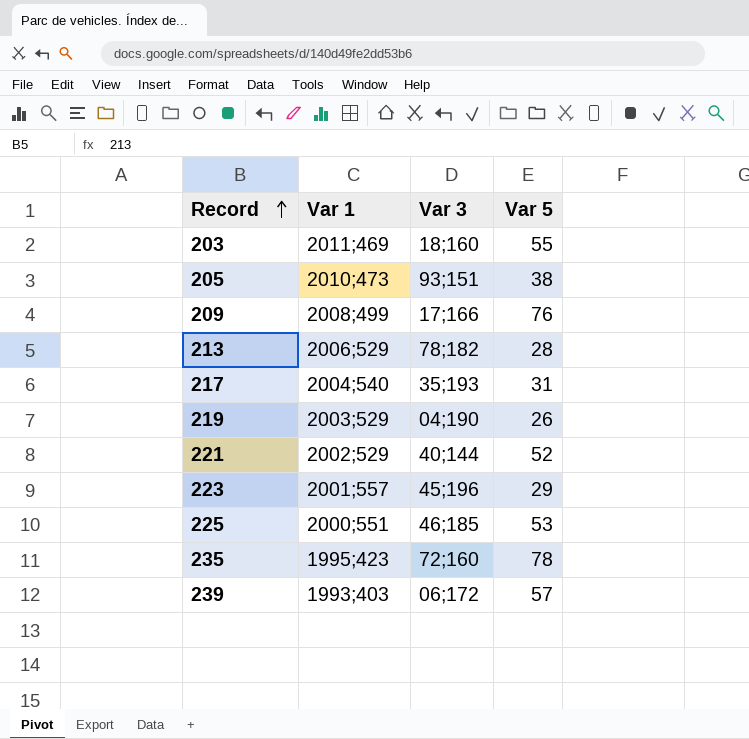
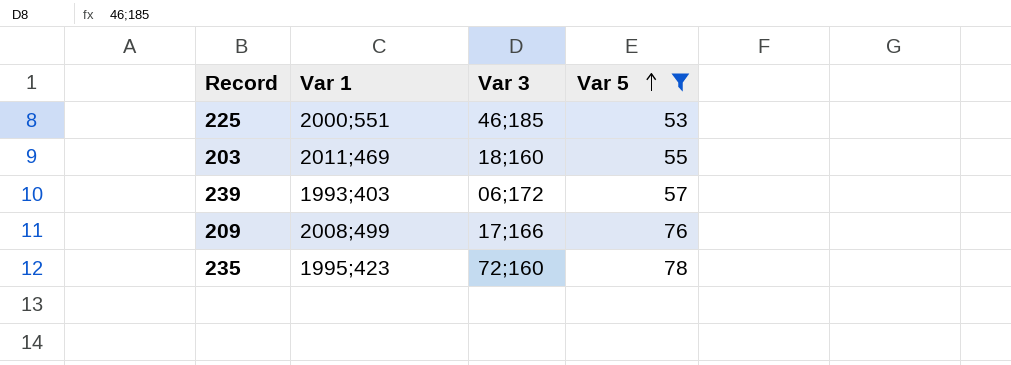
filter: none -> Var 5 >= 53
row order: Record ascending -> Var 5 ascending

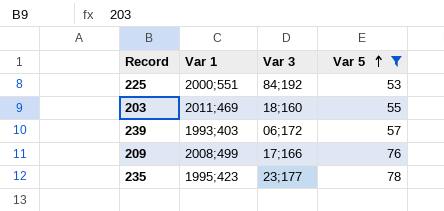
225 | Var 3: 46;185 -> 84;192
235 | Var 3: 72;160 -> 23;177

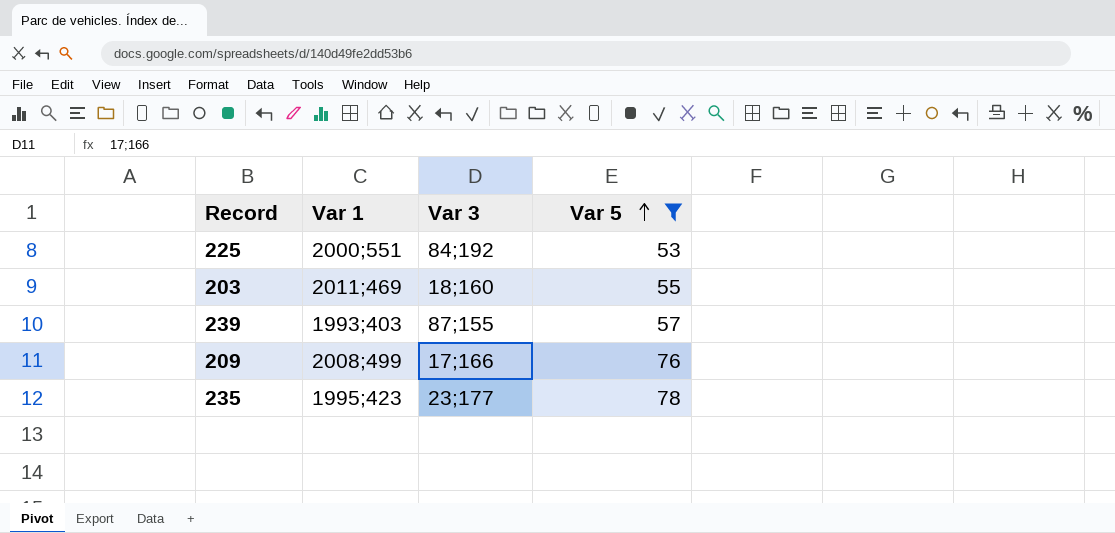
239 | Var 3: 06;172 -> 87;155

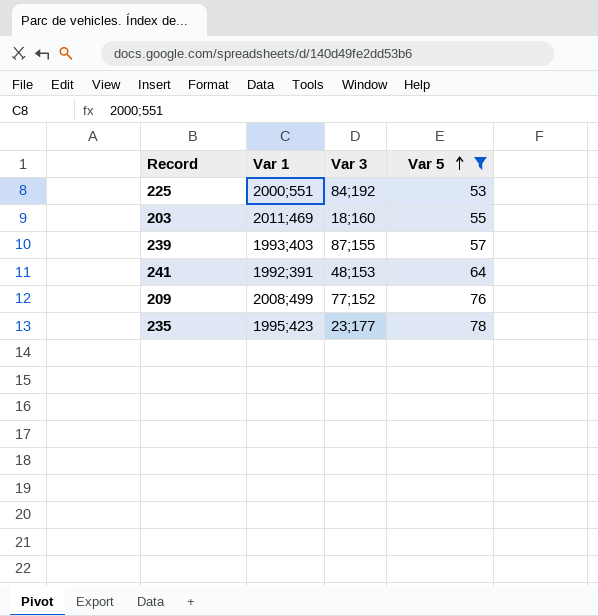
row 241: none -> 1992;391 | 48;153 | 64
209 | Var 3: 17;166 -> 77;152

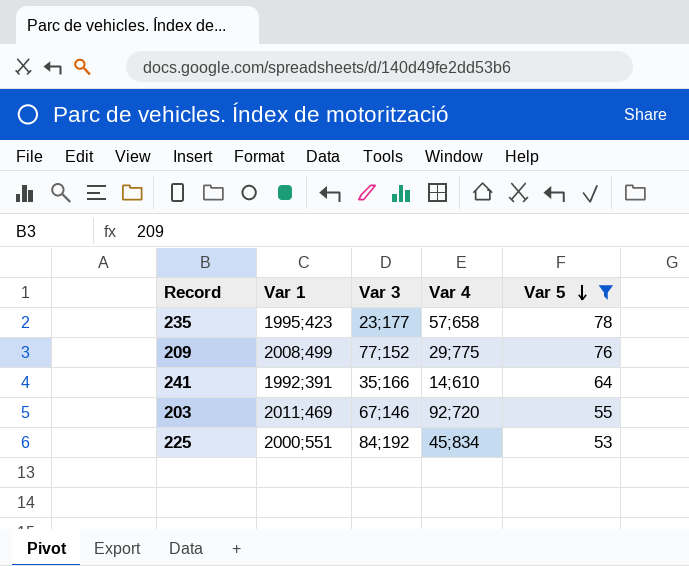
row order: Var 5 ascending -> Var 5 descending
column Var 4 | position: none -> 4
row 239: 1993;403 | 87;155 | 57 -> none
241 | Var 3: 48;153 -> 35;166
203 | Var 3: 18;160 -> 67;146

